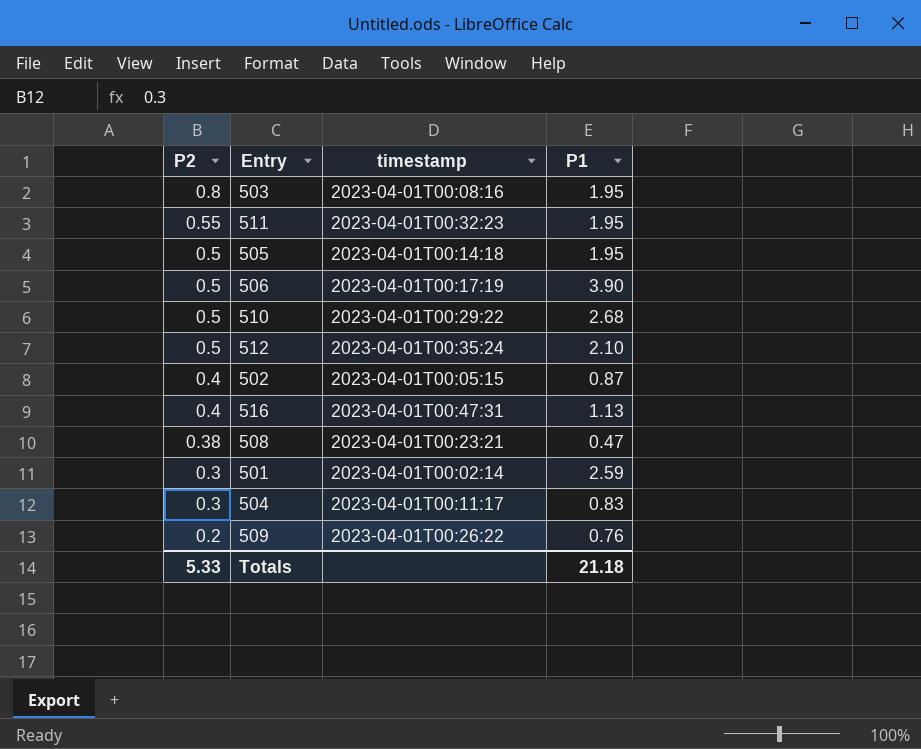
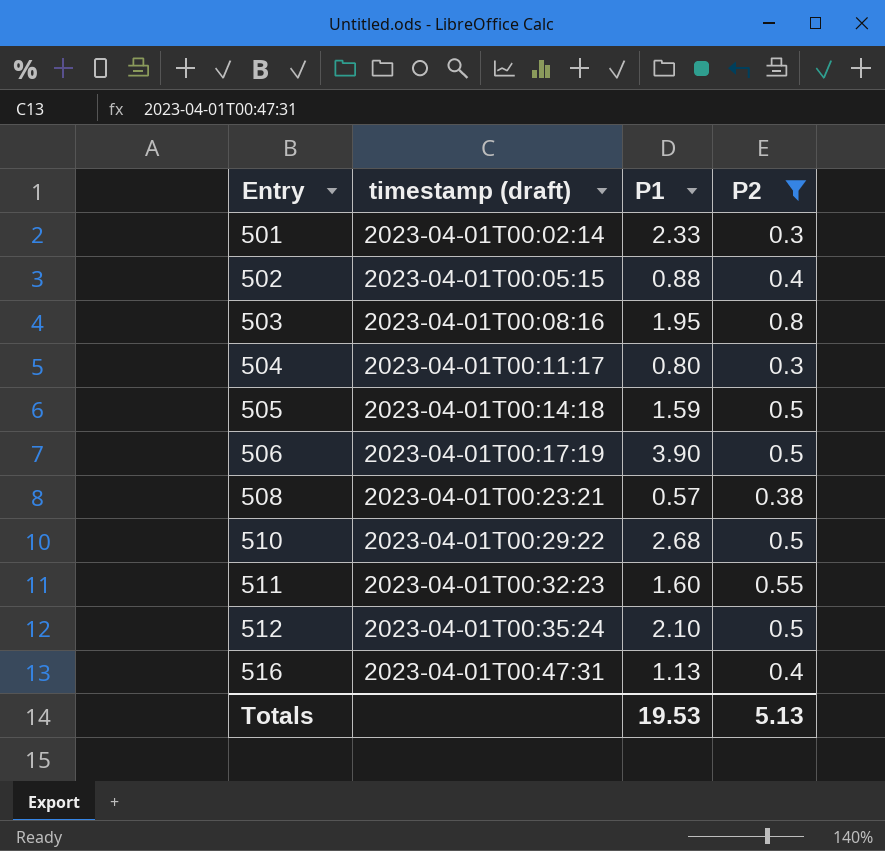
filter: none -> P2 != 0.2
row order: P2 descending -> Entry ascending
column name: timestamp -> timestamp (draft)
column P2 | position: 1 -> 4
501 | P1: 2.59 -> 2.33
502 | P1: 0.87 -> 0.88
504 | P1: 0.83 -> 0.80
505 | P1: 1.95 -> 1.59
508 | P1: 0.47 -> 0.57
511 | P1: 1.95 -> 1.60
Totals | P1: 21.18 -> 19.53
Totals | P2: 5.33 -> 5.13

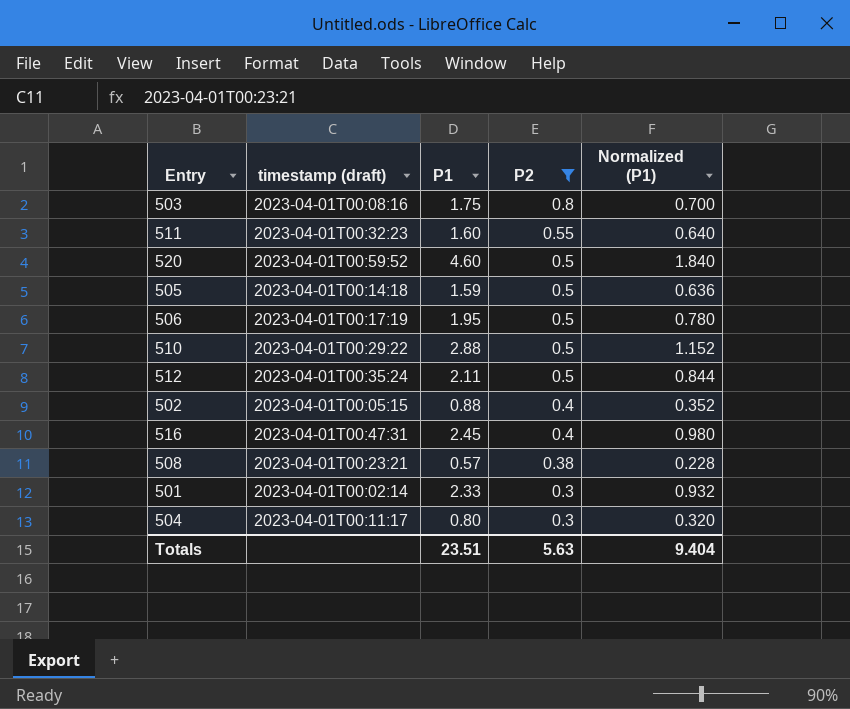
row order: Entry ascending -> P2 descending
column Normalized (P1) | formula: none -> [P1] * 0.4
503 | P1: 1.95 -> 1.75
row 520: none -> 2023-04-01T00:59:52 | 4.60 | 0.5 | 1.840
506 | P1: 3.90 -> 1.95
510 | P1: 2.68 -> 2.88
512 | P1: 2.10 -> 2.11
516 | P1: 1.13 -> 2.45
Totals | P1: 19.53 -> 23.51
Totals | P2: 5.13 -> 5.63

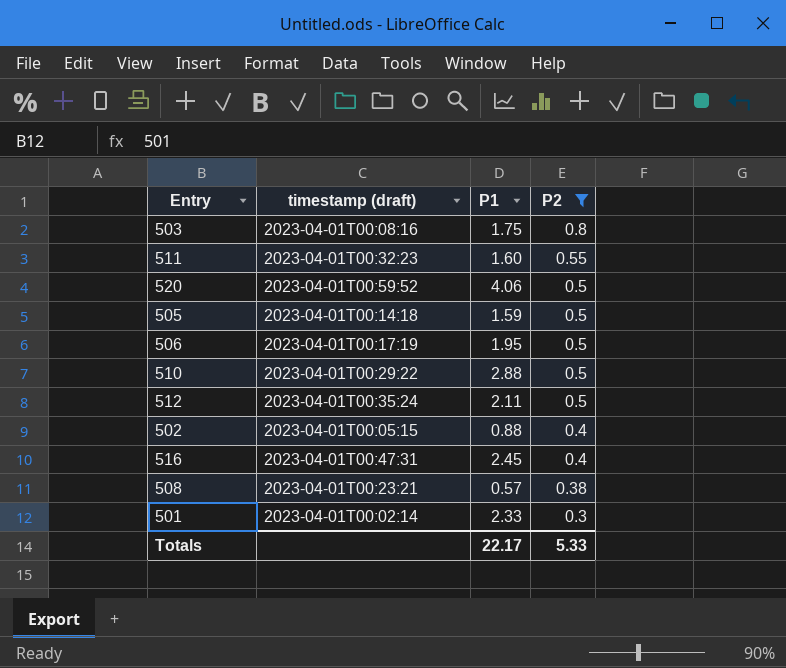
column Normalized (P1) | formula: [P1] * 0.4 -> none
row 504: 2023-04-01T00:11:17 | 0.80 | 0.3 | 0.320 -> none
520 | P1: 4.60 -> 4.06
Totals | P1: 23.51 -> 22.17
Totals | P2: 5.63 -> 5.33

